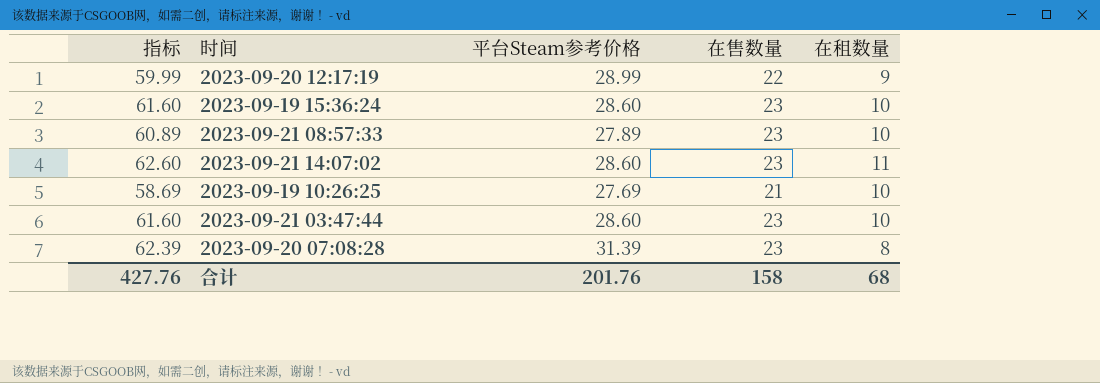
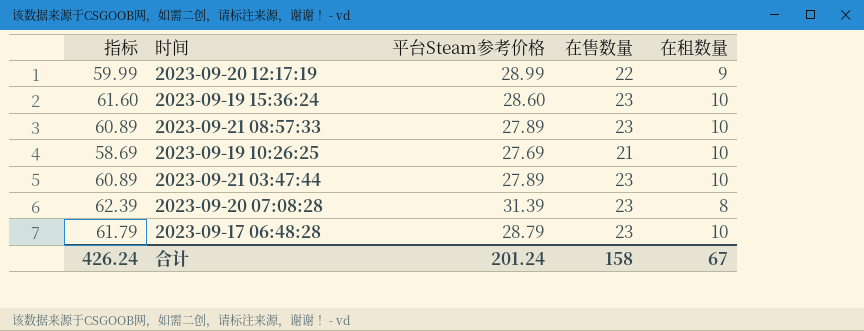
row 2023-09-21 14:07:02: 62.60 | 28.60 | 23 | 11 -> none
2023-09-21 03:47:44 | 指标: 61.60 -> 60.89
2023-09-21 03:47:44 | 平台Steam参考价格: 28.60 -> 27.89
row 2023-09-17 06:48:28: none -> 61.79 | 28.79 | 23 | 10
合计 | 指标: 427.76 -> 426.24
合计 | 平台Steam参考价格: 201.76 -> 201.24
合计 | 在租数量: 68 -> 67

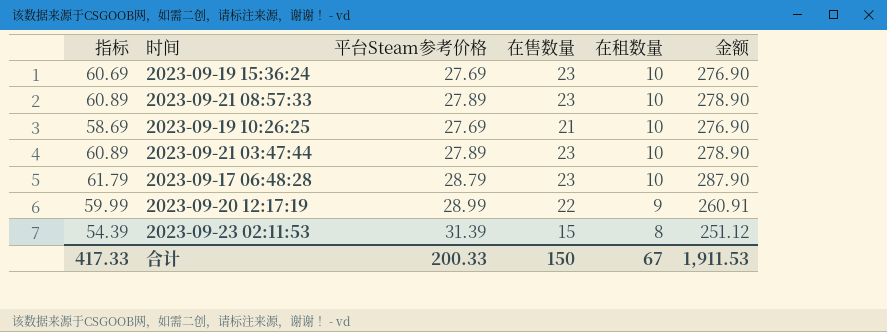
row order: none -> 在租数量 descending
column 金额 | formula: none -> [平台Steam参考价格] * [在租数量]
row 2023-09-20 07:08:28: 62.39 | 31.39 | 23 | 8 -> none
2023-09-19 15:36:24 | 指标: 61.60 -> 60.69
2023-09-19 15:36:24 | 平台Steam参考价格: 28.60 -> 27.69
row 2023-09-23 02:11:53: none -> 54.39 | 31.39 | 15 | 8 | 251.12
合计 | 指标: 426.24 -> 417.33
合计 | 平台Steam参考价格: 201.24 -> 200.33
合计 | 在售数量: 158 -> 150

